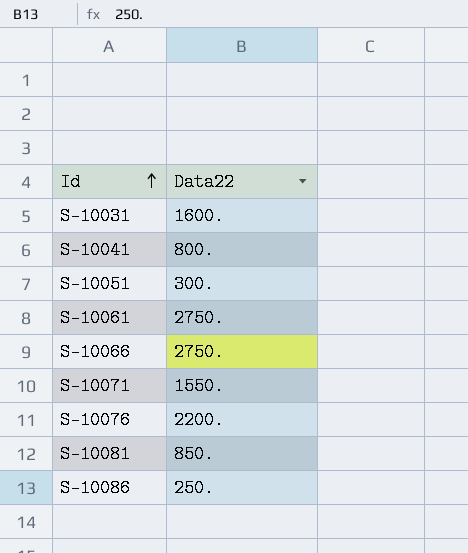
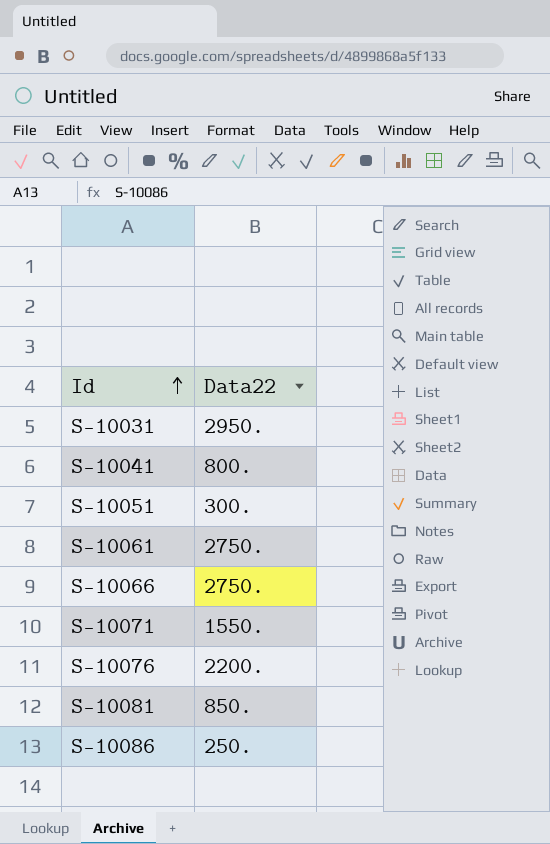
S-10031 | Data22: 1600. -> 2950.

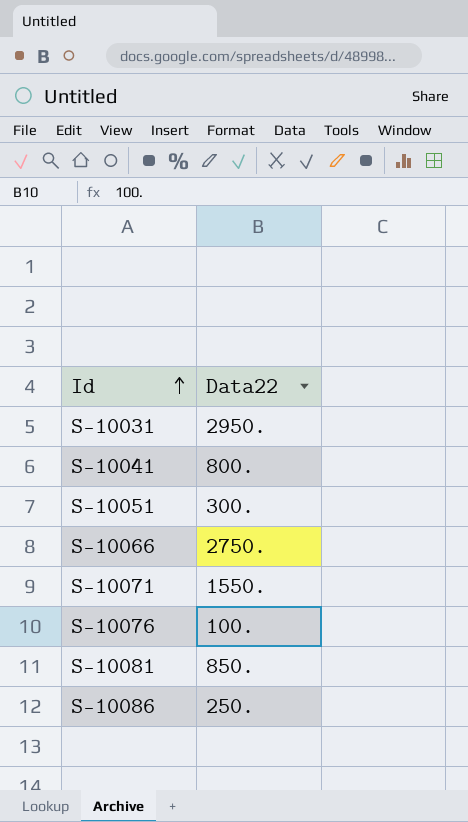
row S-10061: 2750. -> none
S-10076 | Data22: 2200. -> 100.

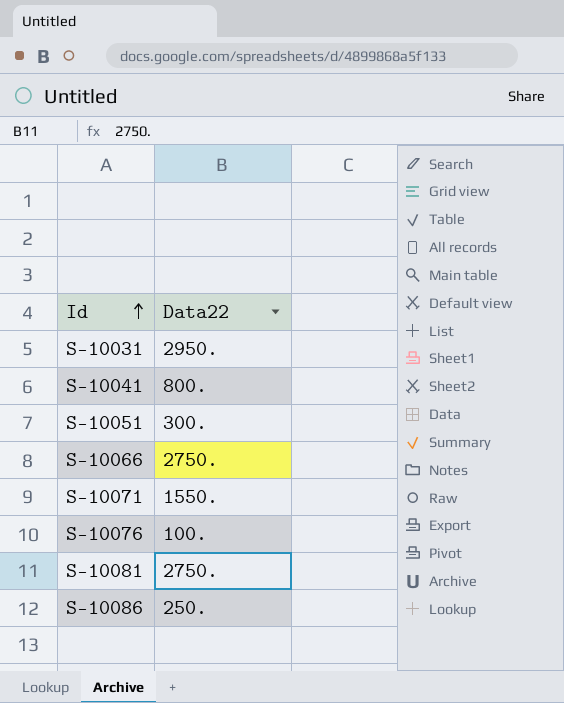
S-10081 | Data22: 850. -> 2750.

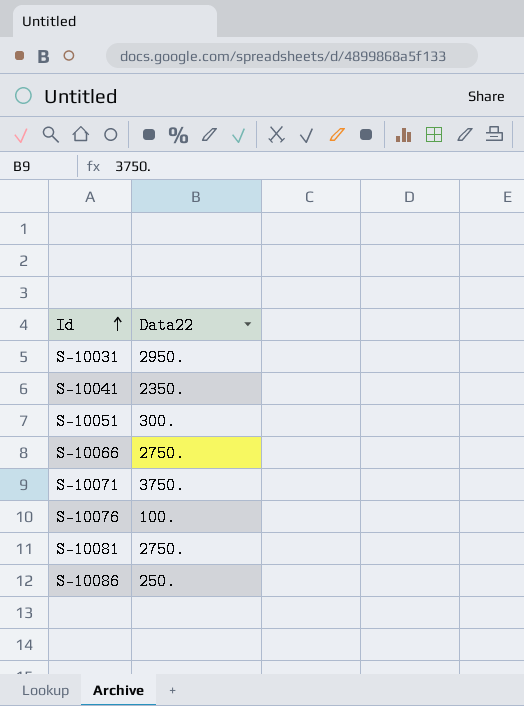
S-10041 | Data22: 800. -> 2350.
S-10071 | Data22: 1550. -> 3750.

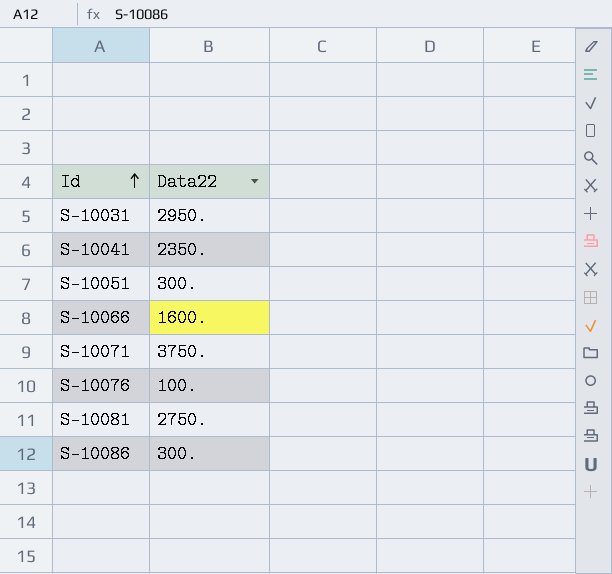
S-10066 | Data22: 2750. -> 1600.
S-10086 | Data22: 250. -> 300.

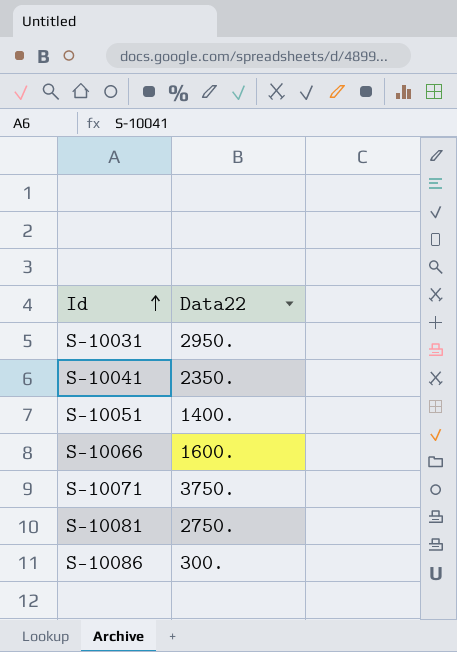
row S-10076: 100. -> none
S-10051 | Data22: 300. -> 1400.

